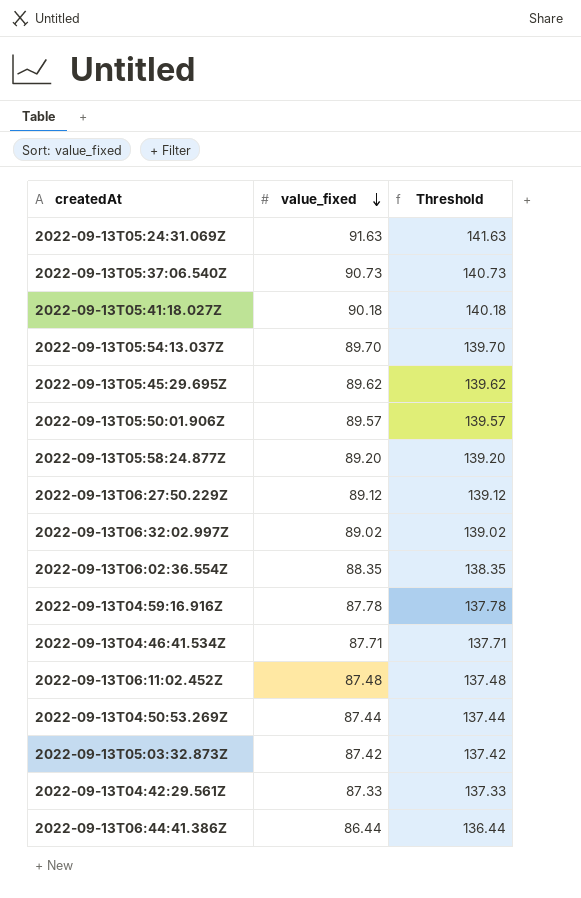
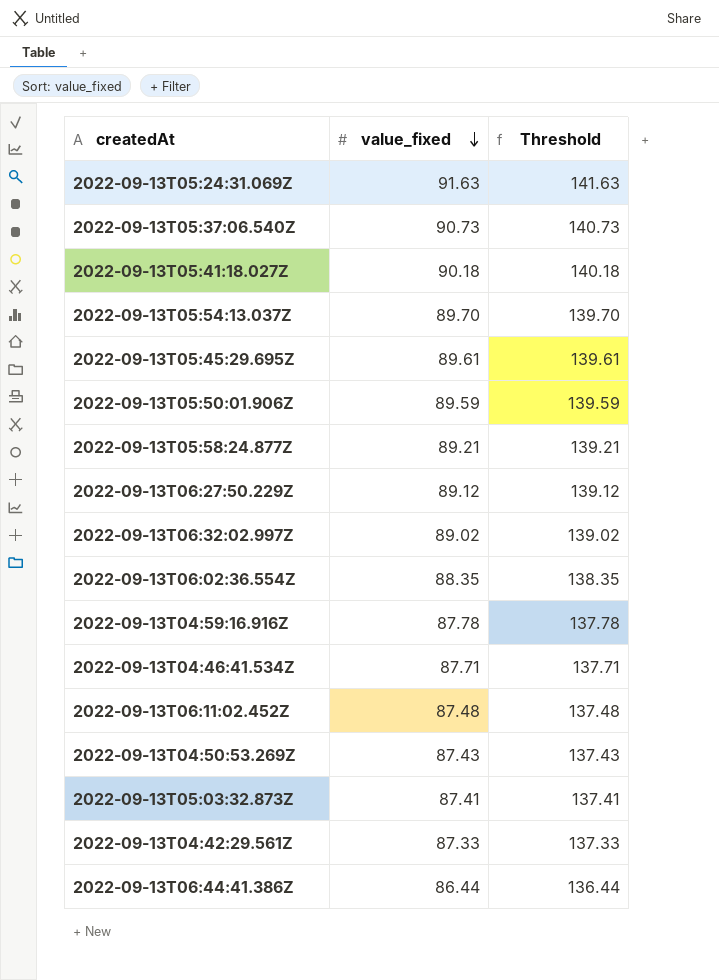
2022-09-13T05:45:29.695Z | value_fixed: 89.62 -> 89.61
2022-09-13T05:45:29.695Z | Threshold: 139.62 -> 139.61
2022-09-13T05:50:01.906Z | value_fixed: 89.57 -> 89.59
2022-09-13T05:50:01.906Z | Threshold: 139.57 -> 139.59
2022-09-13T05:58:24.877Z | value_fixed: 89.20 -> 89.21
2022-09-13T05:58:24.877Z | Threshold: 139.20 -> 139.21
2022-09-13T04:50:53.269Z | value_fixed: 87.44 -> 87.43
2022-09-13T04:50:53.269Z | Threshold: 137.44 -> 137.43
2022-09-13T05:03:32.873Z | value_fixed: 87.42 -> 87.41
2022-09-13T05:03:32.873Z | Threshold: 137.42 -> 137.41

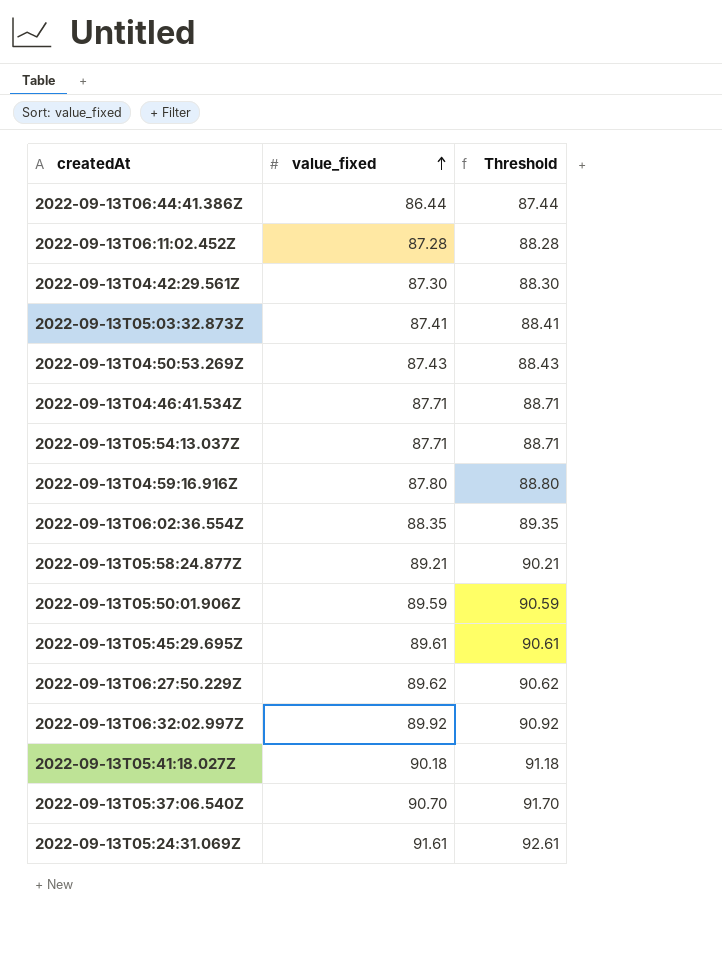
row order: value_fixed descending -> value_fixed ascending
column Threshold | formula: [value_fixed] + 50 -> [value_fixed] + 1
2022-09-13T06:11:02.452Z | value_fixed: 87.48 -> 87.28
2022-09-13T04:42:29.561Z | value_fixed: 87.33 -> 87.30
2022-09-13T05:54:13.037Z | value_fixed: 89.70 -> 87.71
2022-09-13T04:59:16.916Z | value_fixed: 87.78 -> 87.80
2022-09-13T06:27:50.229Z | value_fixed: 89.12 -> 89.62
2022-09-13T06:32:02.997Z | value_fixed: 89.02 -> 89.92
2022-09-13T05:37:06.540Z | value_fixed: 90.73 -> 90.70
2022-09-13T05:24:31.069Z | value_fixed: 91.63 -> 91.61

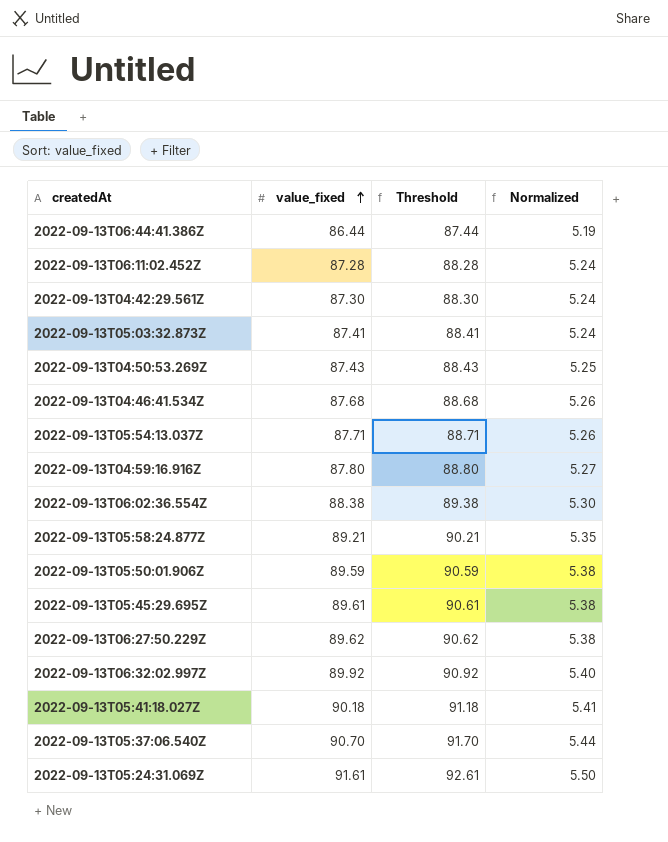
column Normalized | formula: none -> [value_fixed] * 0.06
2022-09-13T04:46:41.534Z | value_fixed: 87.71 -> 87.68
2022-09-13T04:46:41.534Z | Threshold: 88.71 -> 88.68
2022-09-13T06:02:36.554Z | value_fixed: 88.35 -> 88.38
2022-09-13T06:02:36.554Z | Threshold: 89.35 -> 89.38

